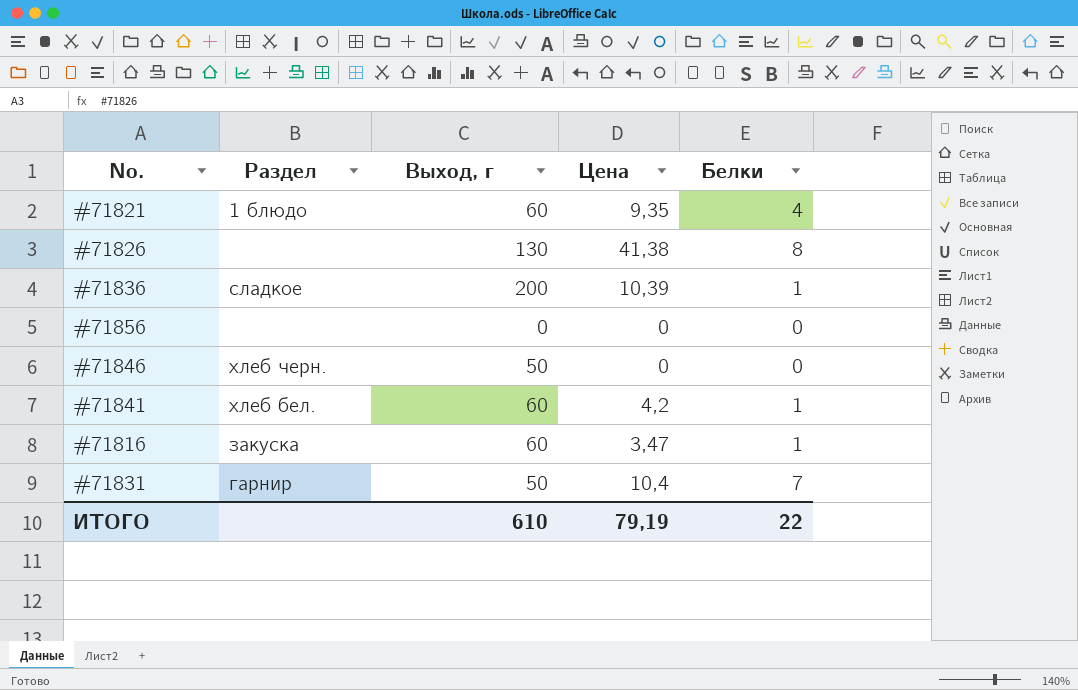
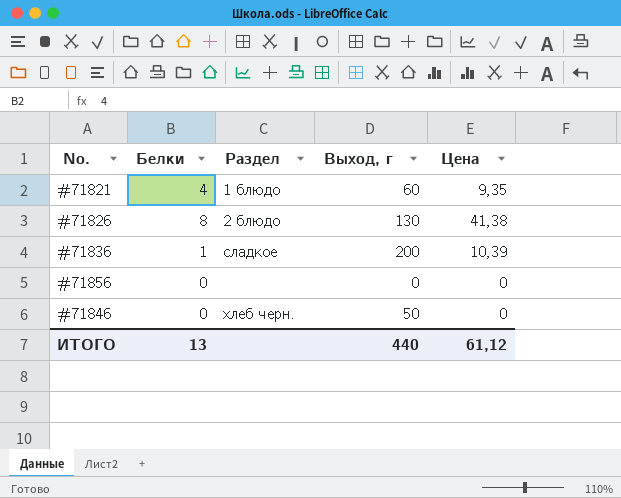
column Белки | position: 5 -> 2
row #71841: хлеб бел. | 60 | 4,2 | 1 -> none
row #71816: закуска | 60 | 3,47 | 1 -> none
row #71831: гарнир | 50 | 10,4 | 7 -> none
#71826 | Раздел: none -> 2 блюдо
ИТОГО | Белки: 22 -> 13
ИТОГО | Выход, г: 610 -> 440
ИТОГО | Цена: 79,19 -> 61,12

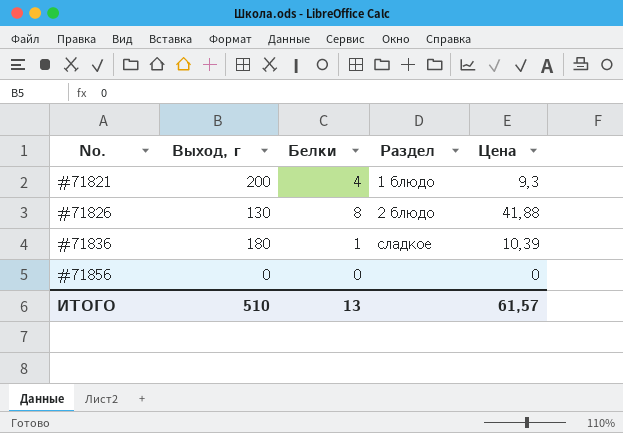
column Выход, г | position: 4 -> 2
row #71846: 0 | хлеб черн. | 50 | 0 -> none
#71821 | Выход, г: 60 -> 200
#71821 | Цена: 9,35 -> 9,3
#71826 | Цена: 41,38 -> 41,88
#71836 | Выход, г: 200 -> 180
ИТОГО | Выход, г: 440 -> 510
ИТОГО | Цена: 61,12 -> 61,57

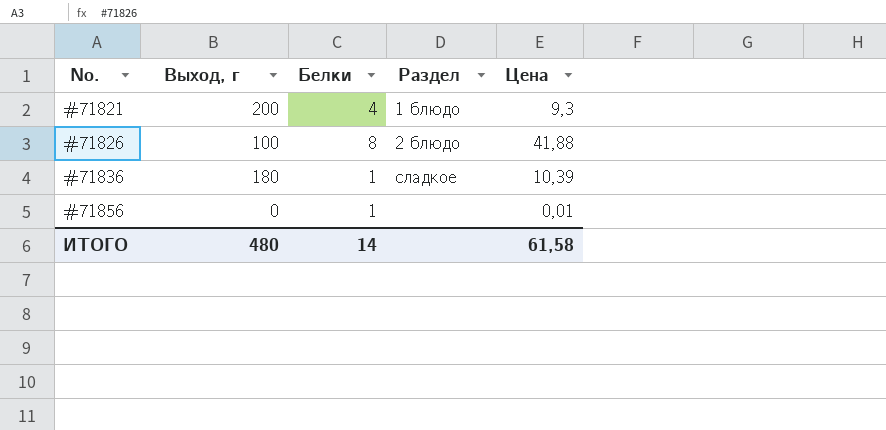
#71826 | Выход, г: 130 -> 100
#71856 | Белки: 0 -> 1
#71856 | Цена: 0 -> 0,01
ИТОГО | Выход, г: 510 -> 480
ИТОГО | Белки: 13 -> 14
ИТОГО | Цена: 61,57 -> 61,58

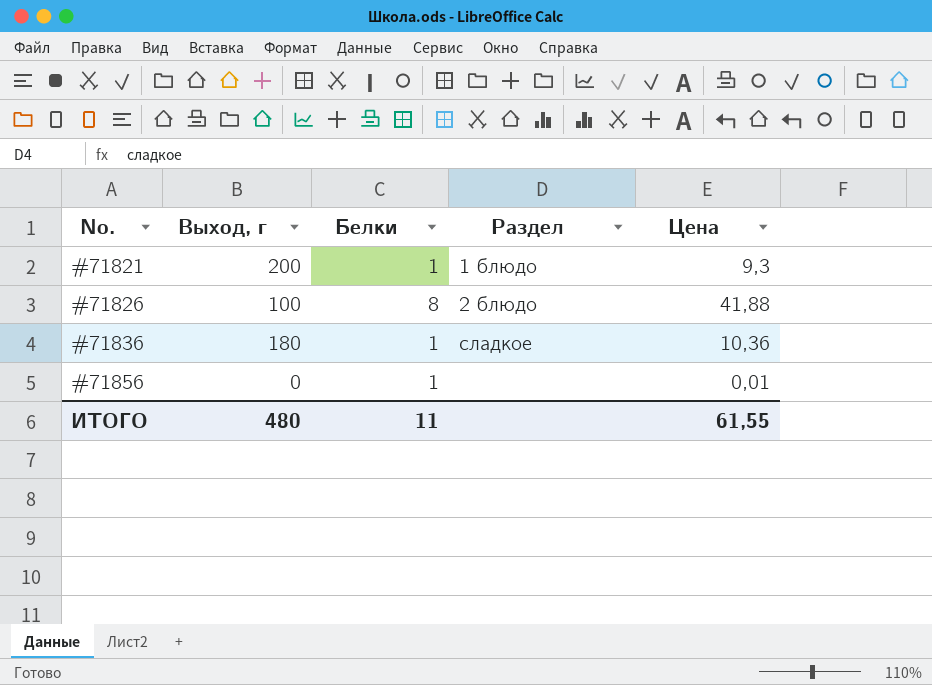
#71821 | Белки: 4 -> 1
#71836 | Цена: 10,39 -> 10,36
ИТОГО | Белки: 14 -> 11
ИТОГО | Цена: 61,58 -> 61,55

